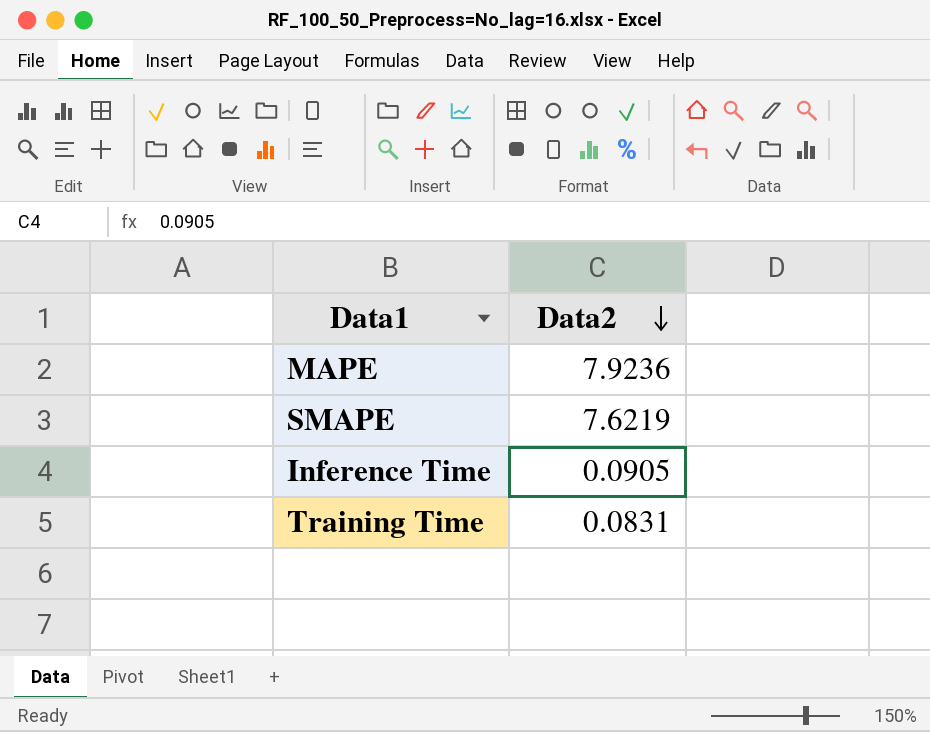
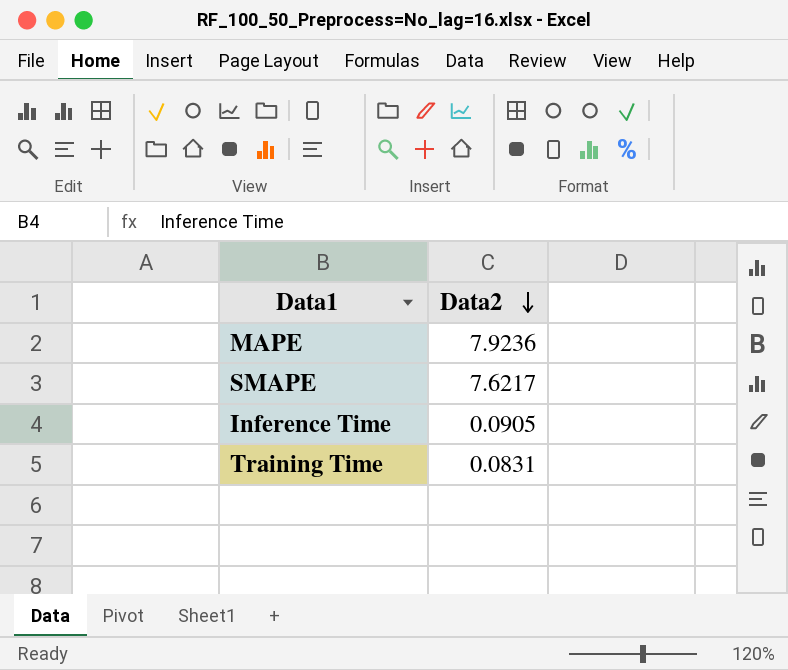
SMAPE | Data2: 7.6219 -> 7.6217

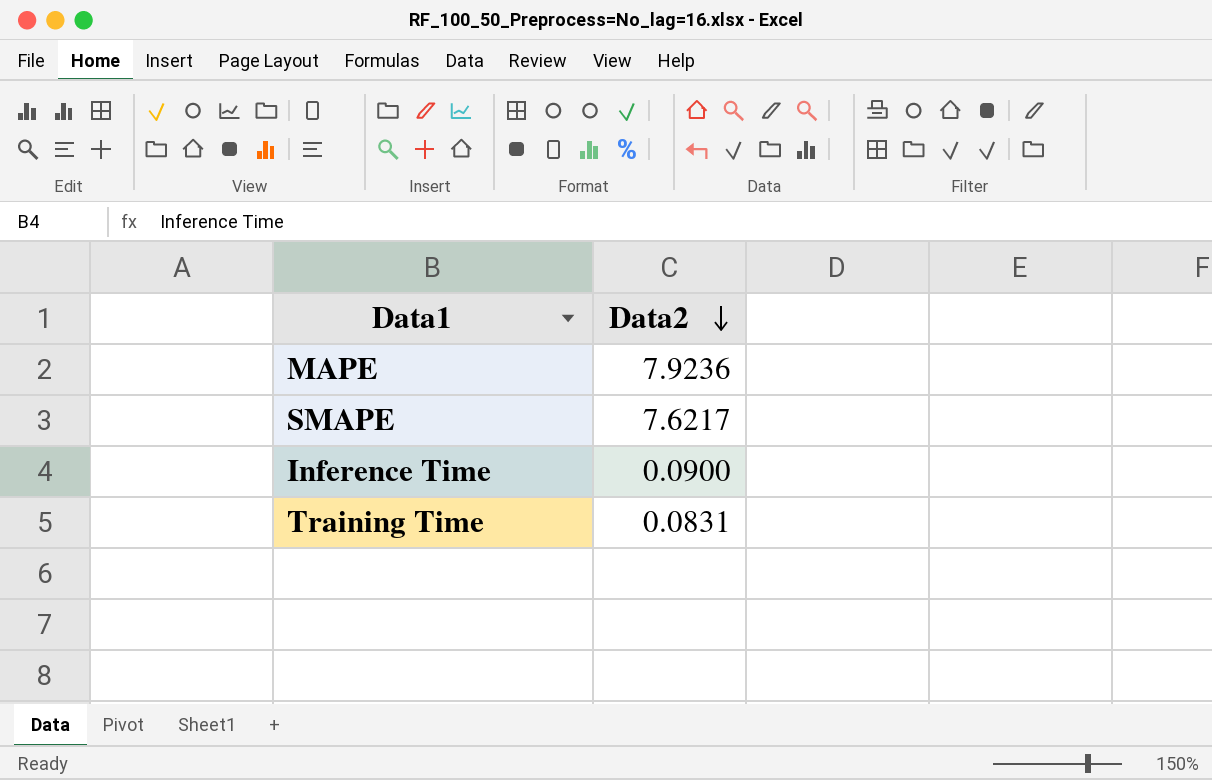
Inference Time | Data2: 0.0905 -> 0.0900

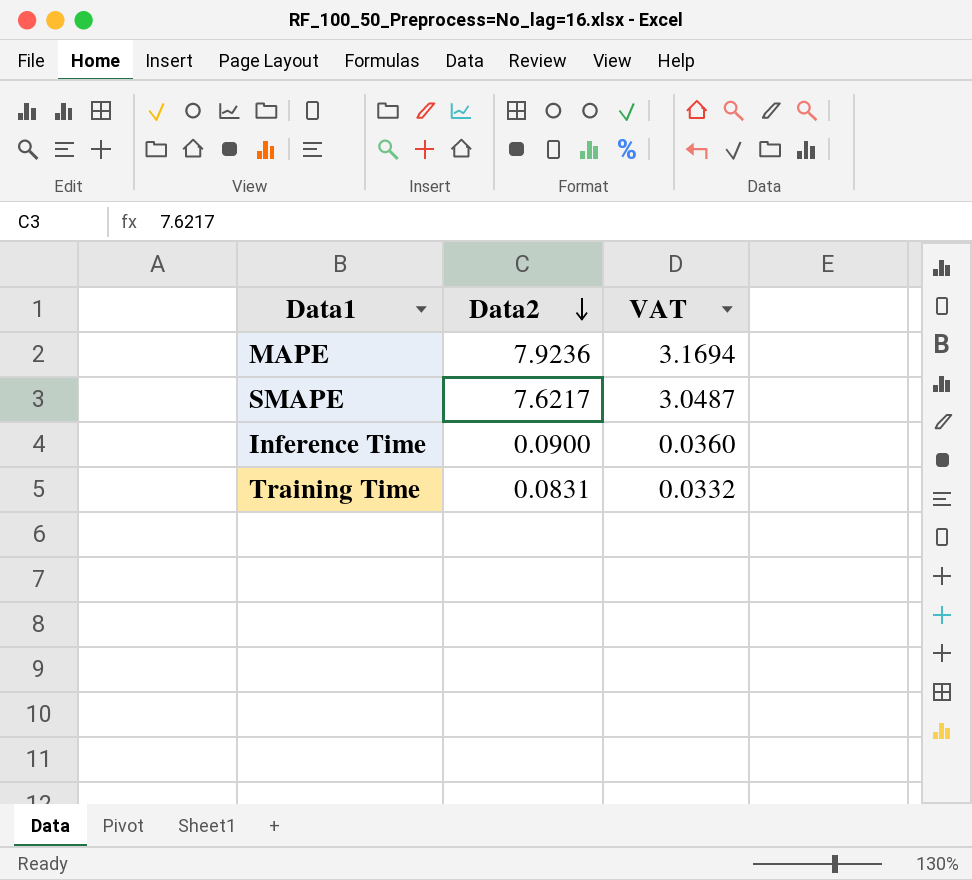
column VAT | formula: none -> [Data2] * 0.4

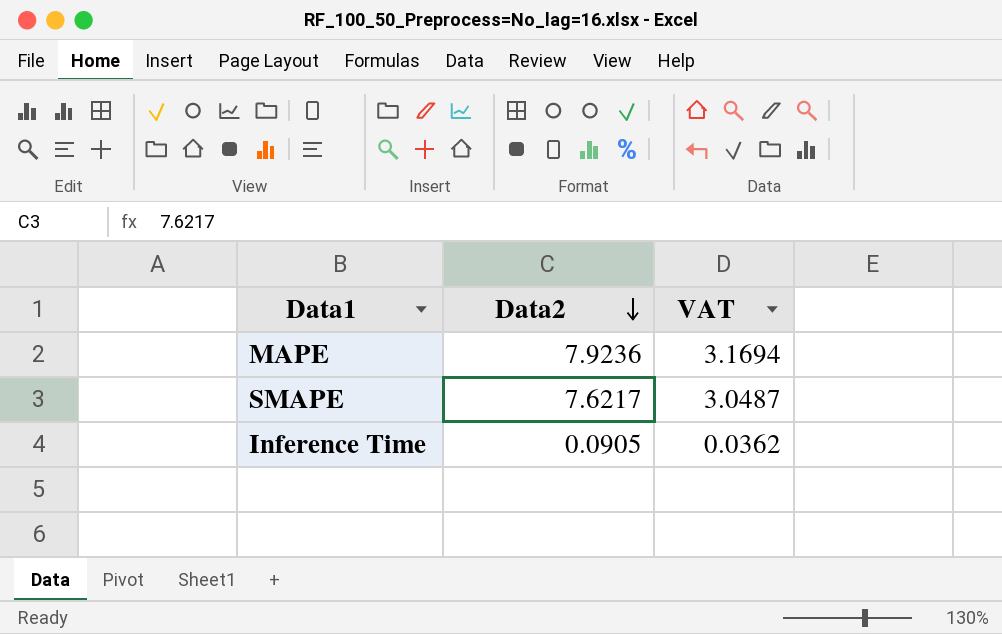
row Training Time: 0.0831 | 0.0332 -> none
Inference Time | Data2: 0.0900 -> 0.0905
Inference Time | VAT: 0.0360 -> 0.0362

